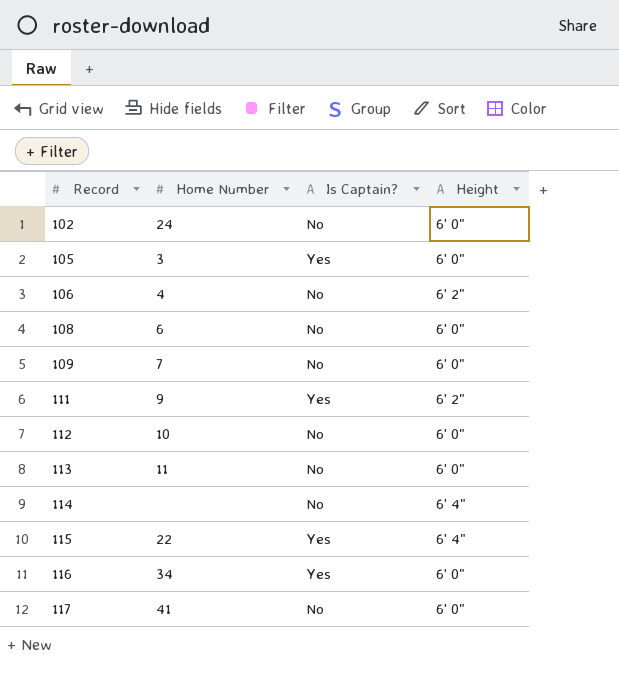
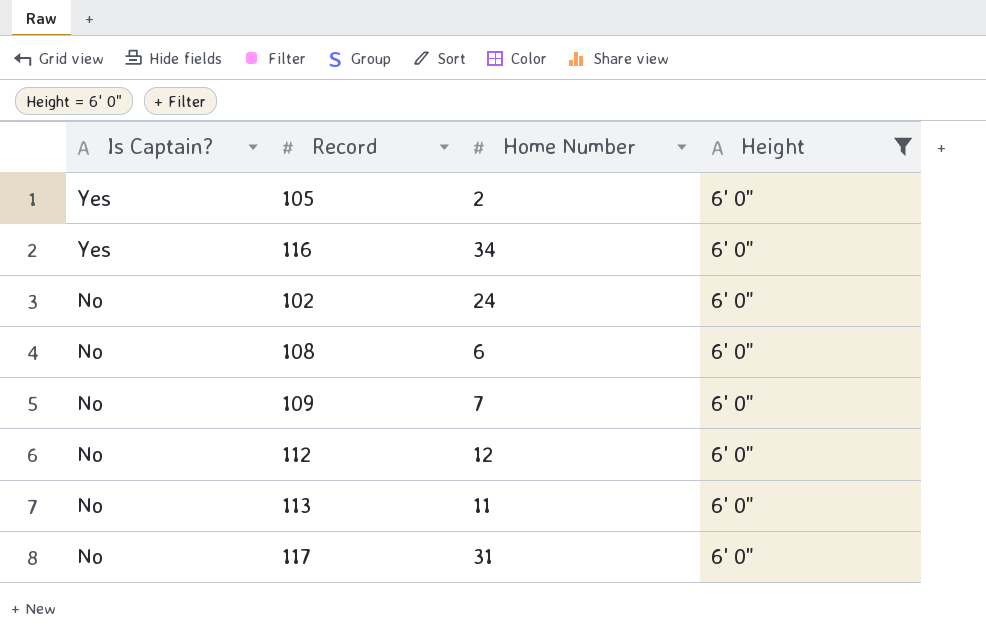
filter: none -> Height = 6' 0"
row order: Record ascending -> Is Captain? descending
column Is Captain? | position: 3 -> 1
105 | Home Number: 3 -> 2
112 | Home Number: 10 -> 12
117 | Home Number: 41 -> 31

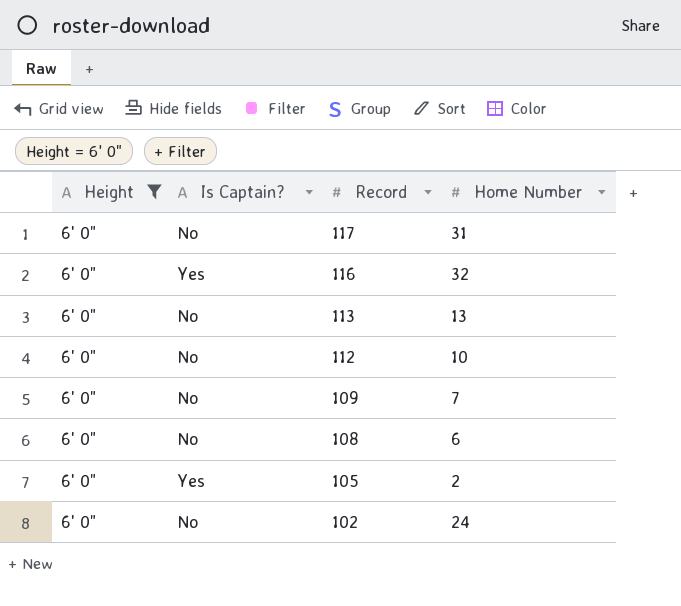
row order: Is Captain? descending -> Record descending
column Height | position: 4 -> 1
116 | Home Number: 34 -> 32
113 | Home Number: 11 -> 13
112 | Home Number: 12 -> 10

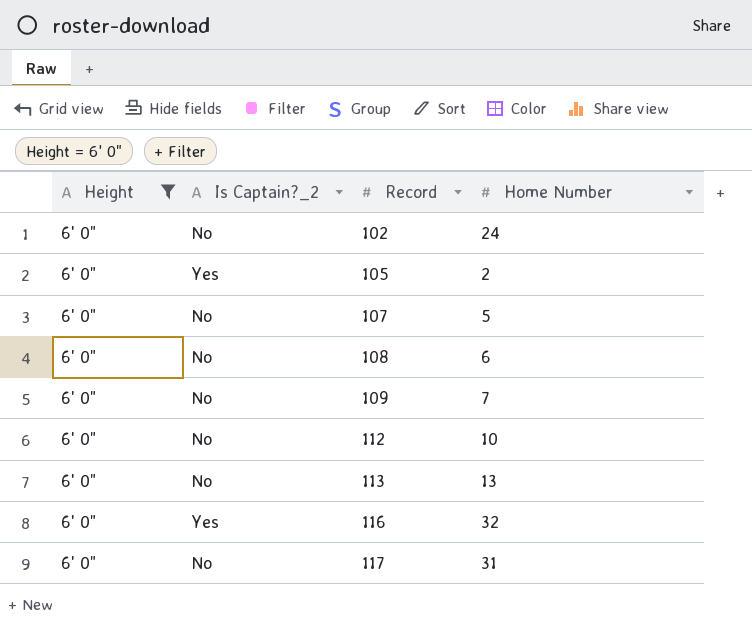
row order: Record descending -> Record ascending
column name: Is Captain? -> Is Captain?_2
row 107: none -> 6' 0" | No | 5

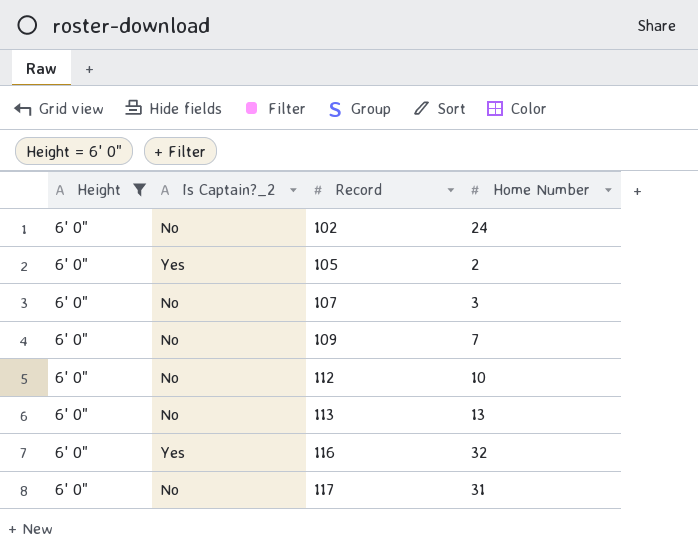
row 108: 6' 0" | No | 6 -> none
107 | Home Number: 5 -> 3

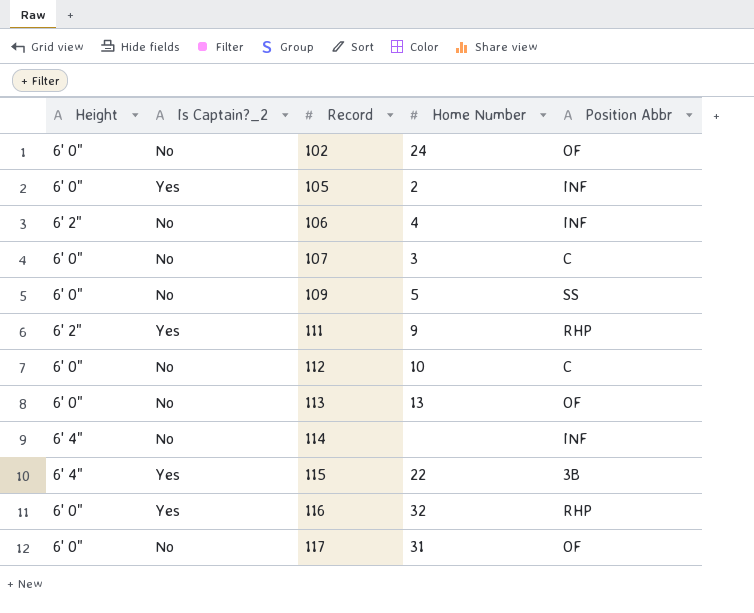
filter: Height = 6' 0" -> none
column Position Abbr | position: none -> 5
109 | Home Number: 7 -> 5

